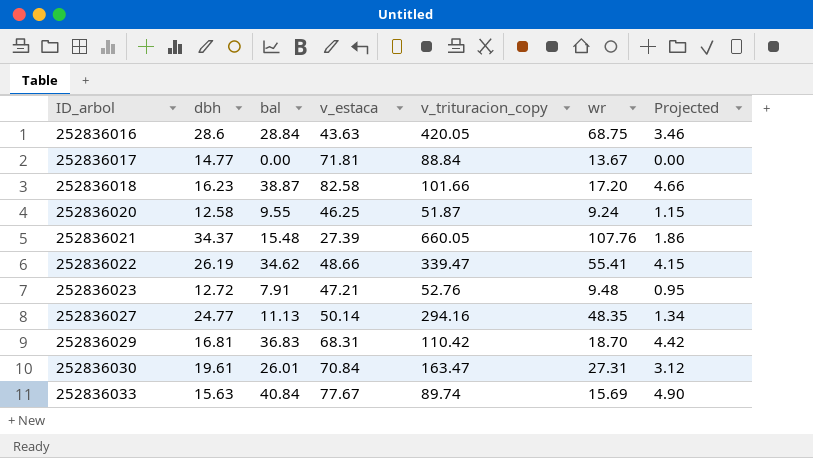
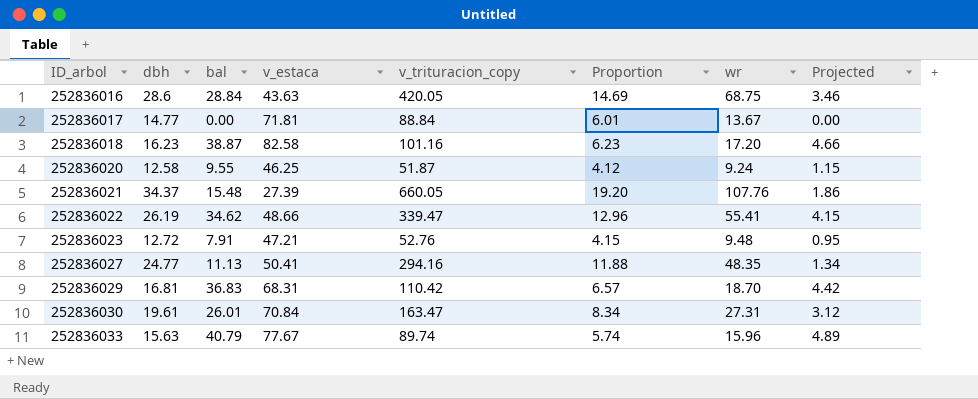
column Proportion | formula: none -> [v_trituracion_copy] / [dbh]
252836018 | v_trituracion_copy: 101.66 -> 101.16
252836027 | v_estaca: 50.14 -> 50.41
252836033 | bal: 40.84 -> 40.79
252836033 | wr: 15.69 -> 15.96
252836033 | Projected: 4.90 -> 4.89

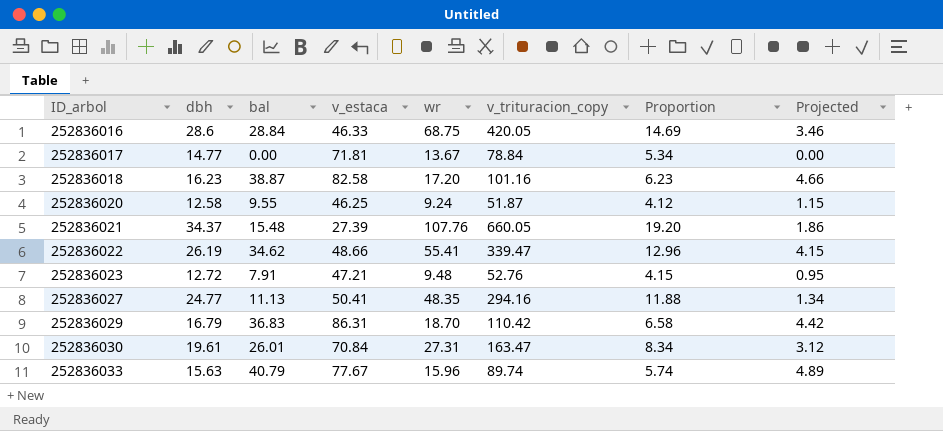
column wr | position: 7 -> 5
252836016 | v_estaca: 43.63 -> 46.33
252836017 | v_trituracion_copy: 88.84 -> 78.84
252836017 | Proportion: 6.01 -> 5.34
252836029 | dbh: 16.81 -> 16.79
252836029 | v_estaca: 68.31 -> 86.31
252836029 | Proportion: 6.57 -> 6.58

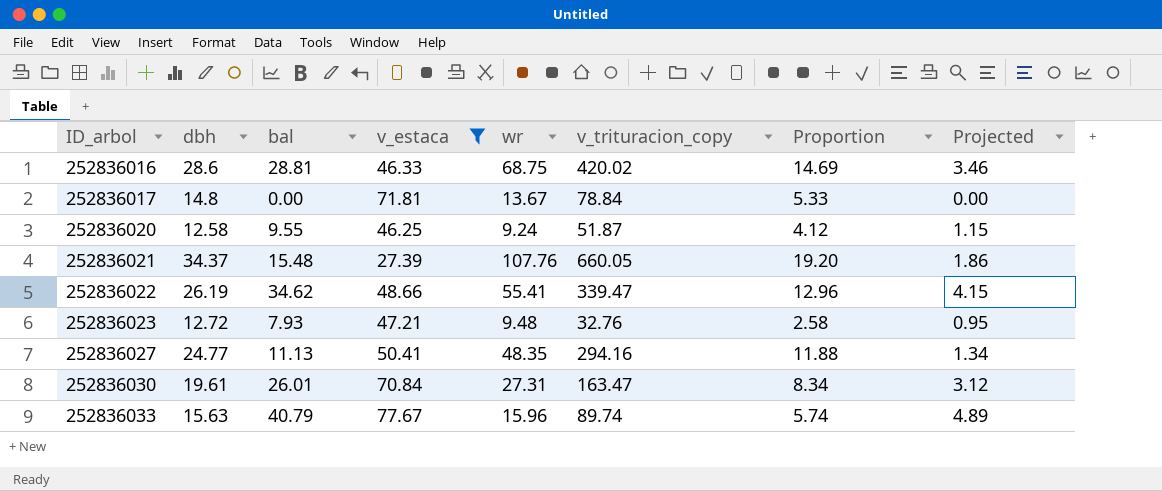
filter: none -> v_estaca <= 77.67
252836016 | bal: 28.84 -> 28.81
252836016 | v_trituracion_copy: 420.05 -> 420.02
252836017 | dbh: 14.77 -> 14.8
252836017 | Proportion: 5.34 -> 5.33
252836023 | bal: 7.91 -> 7.93
252836023 | v_trituracion_copy: 52.76 -> 32.76
252836023 | Proportion: 4.15 -> 2.58

